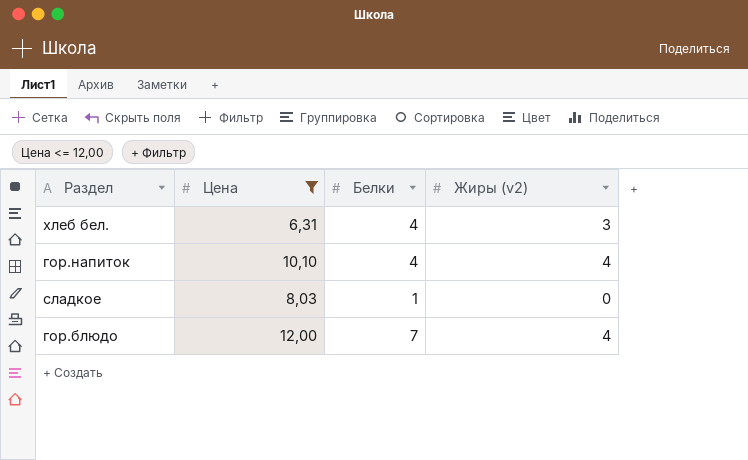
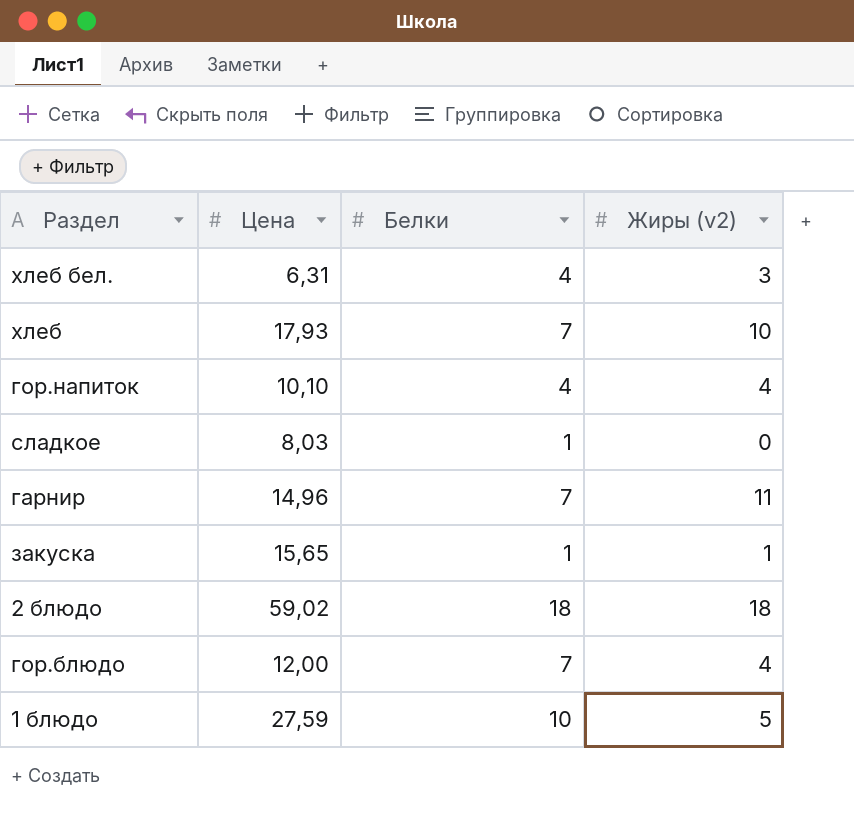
filter: Цена <= 12,00 -> none

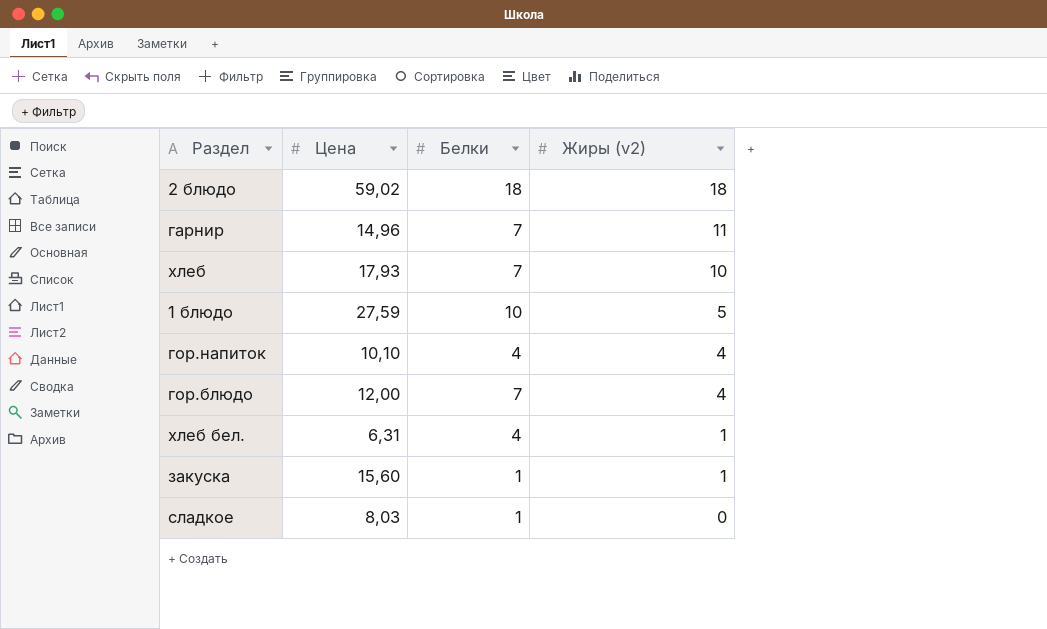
row order: none -> Жиры (v2) descending
хлеб бел. | Жиры (v2): 3 -> 1
закуска | Цена: 15,65 -> 15,60

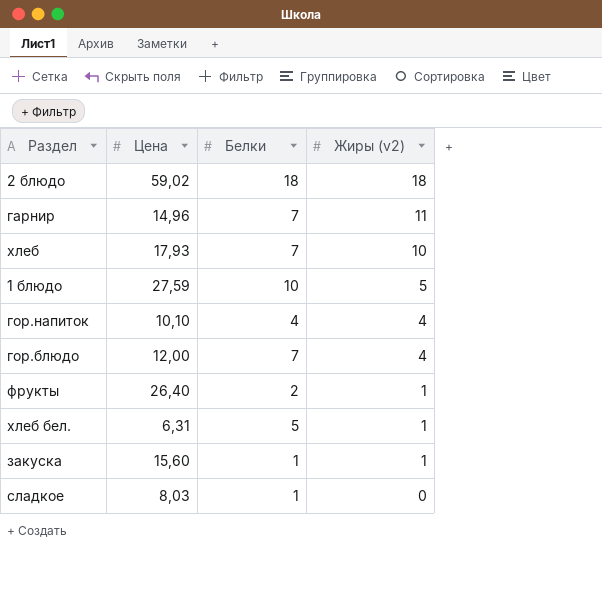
row фрукты: none -> 26,40 | 2 | 1
хлеб бел. | Белки: 4 -> 5

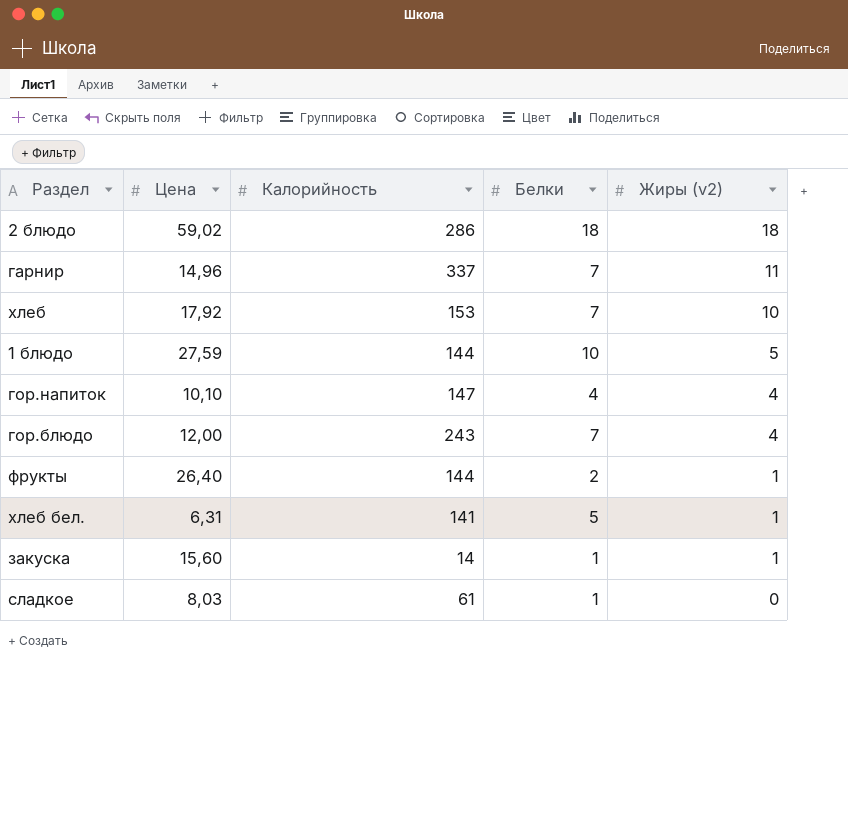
column Калорийность | position: none -> 3
хлеб | Цена: 17,93 -> 17,92

